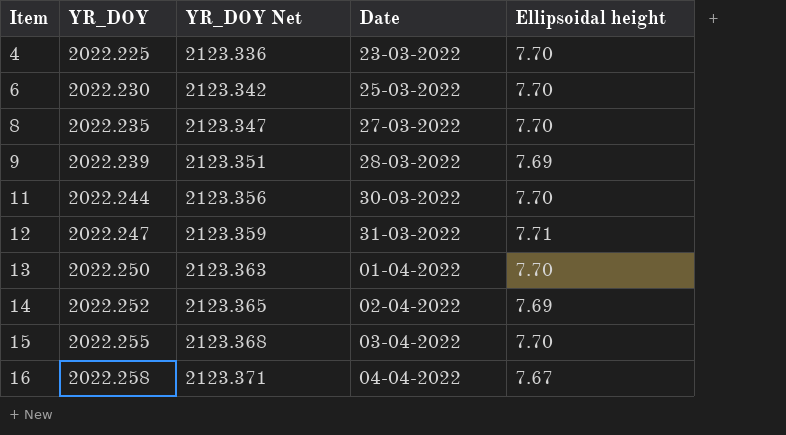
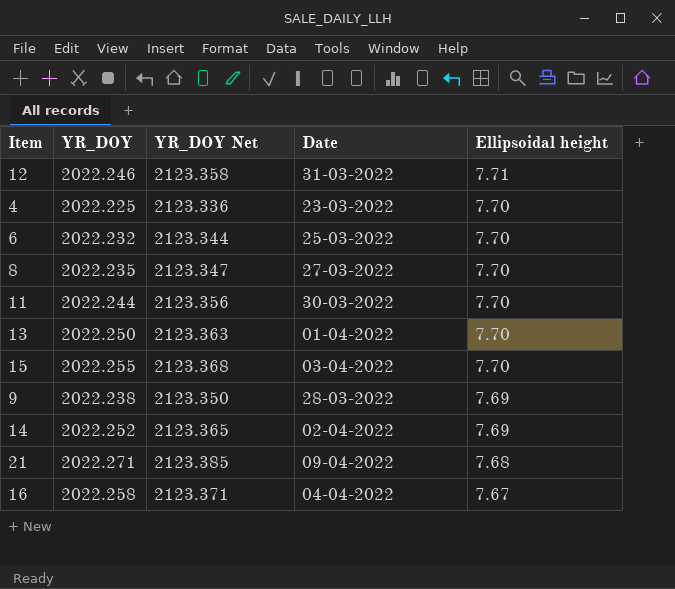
row order: Item ascending -> Ellipsoidal height descending
12 | YR_DOY: 2022.247 -> 2022.246
12 | YR_DOY Net: 2123.359 -> 2123.358
6 | YR_DOY: 2022.230 -> 2022.232
6 | YR_DOY Net: 2123.342 -> 2123.344
9 | YR_DOY: 2022.239 -> 2022.238
9 | YR_DOY Net: 2123.351 -> 2123.350
row 21: none -> 2022.271 | 2123.385 | 09-04-2022 | 7.68

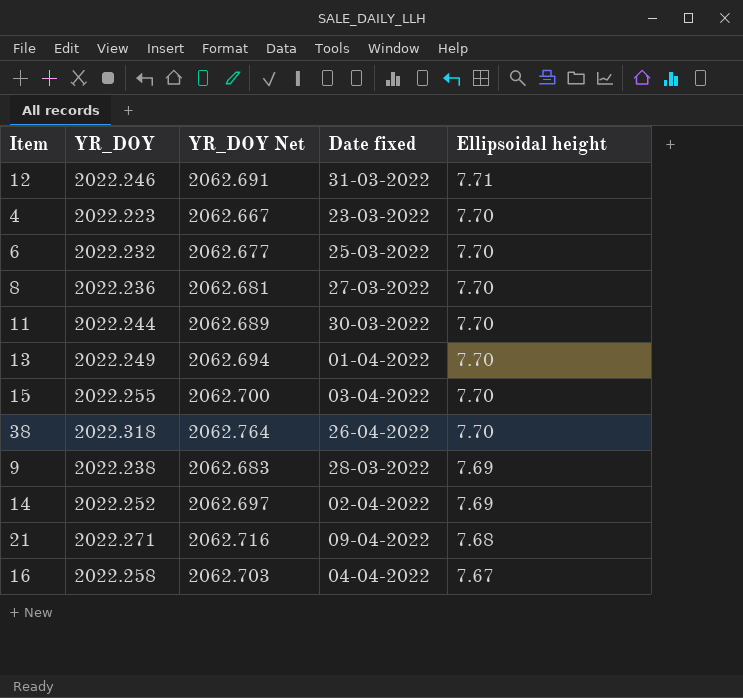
column YR_DOY Net | formula: [YR_DOY] * 1.05 -> [YR_DOY] * 1.02
column name: Date -> Date fixed
4 | YR_DOY: 2022.225 -> 2022.223
8 | YR_DOY: 2022.235 -> 2022.236
13 | YR_DOY: 2022.250 -> 2022.249
row 38: none -> 2022.318 | 2062.764 | 26-04-2022 | 7.70

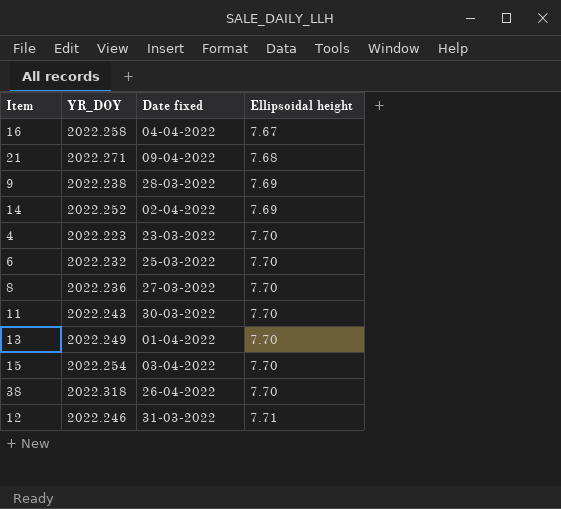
row order: Ellipsoidal height descending -> Ellipsoidal height ascending
column YR_DOY Net | formula: [YR_DOY] * 1.02 -> none
11 | YR_DOY: 2022.244 -> 2022.243
15 | YR_DOY: 2022.255 -> 2022.254

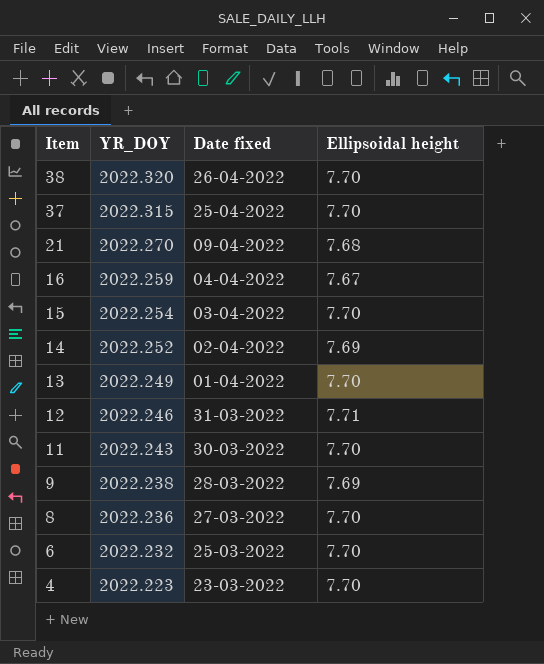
row order: Ellipsoidal height ascending -> Item descending
38 | YR_DOY: 2022.318 -> 2022.320
row 37: none -> 2022.315 | 25-04-2022 | 7.70
21 | YR_DOY: 2022.271 -> 2022.270
16 | YR_DOY: 2022.258 -> 2022.259

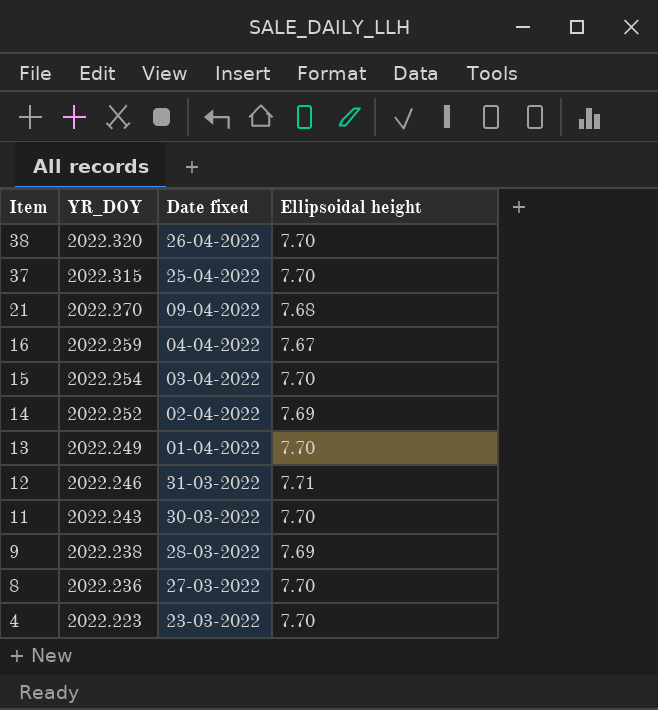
row 6: 2022.232 | 25-03-2022 | 7.70 -> none

